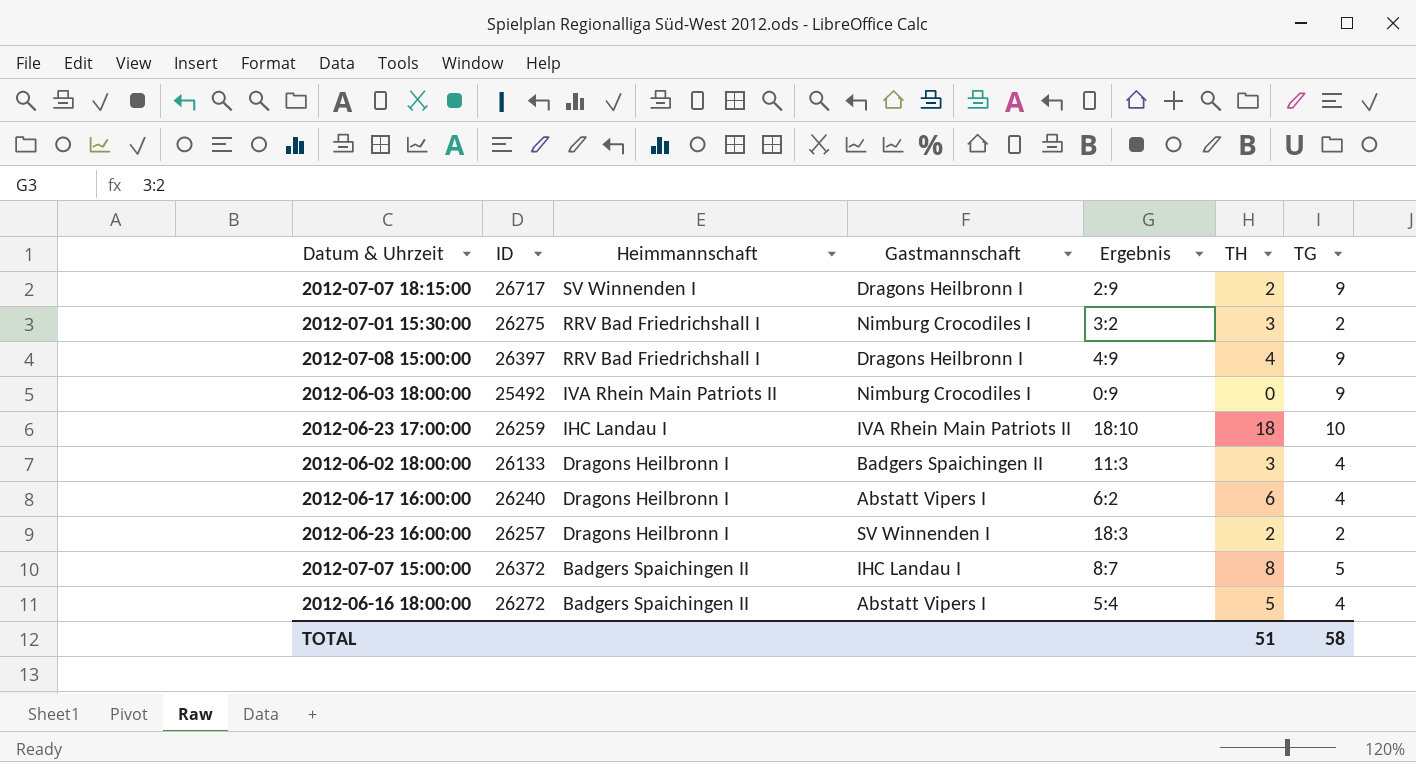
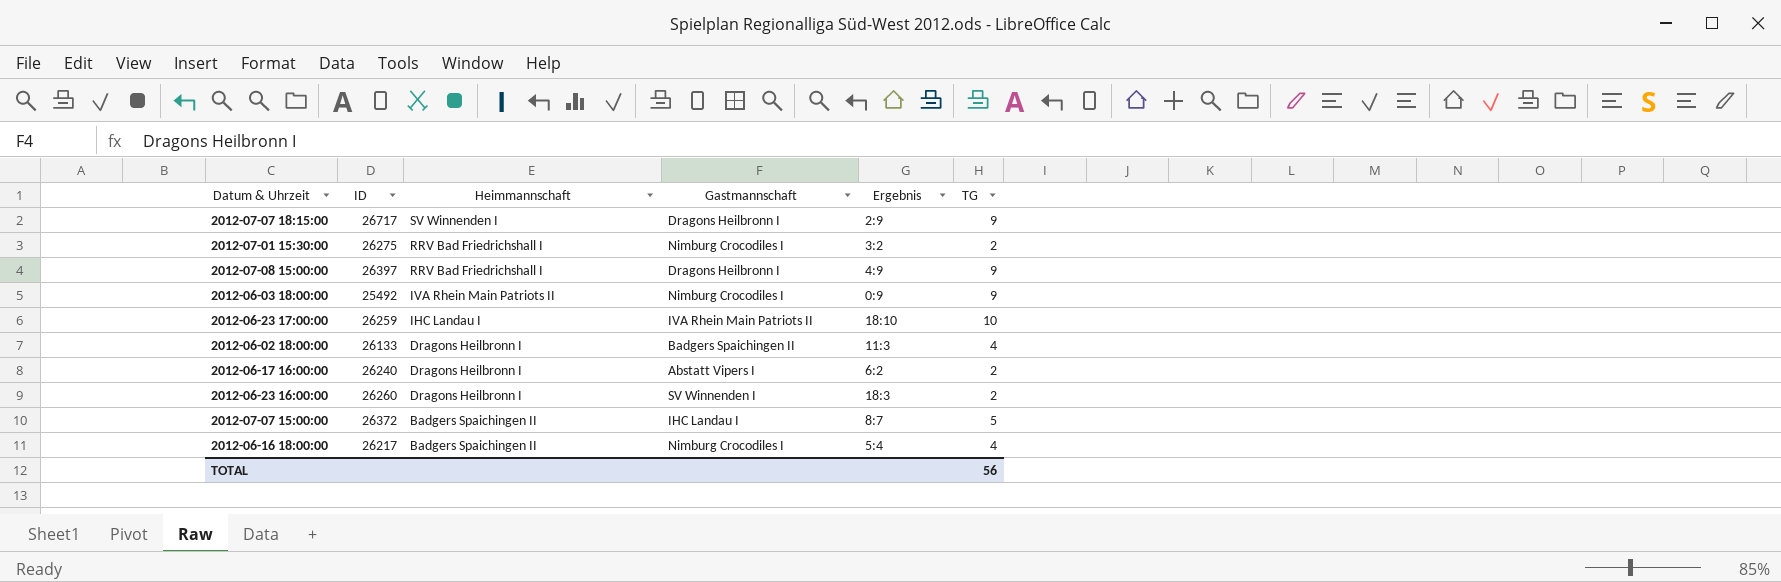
column TH | position: 6 -> none
2012-06-17 16:00:00 | TG: 4 -> 2
2012-06-23 16:00:00 | ID: 26257 -> 26260
2012-06-16 18:00:00 | ID: 26272 -> 26217
2012-06-16 18:00:00 | Gastmannschaft: Abstatt Vipers I -> Nimburg Crocodiles I
TOTAL | TG: 58 -> 56

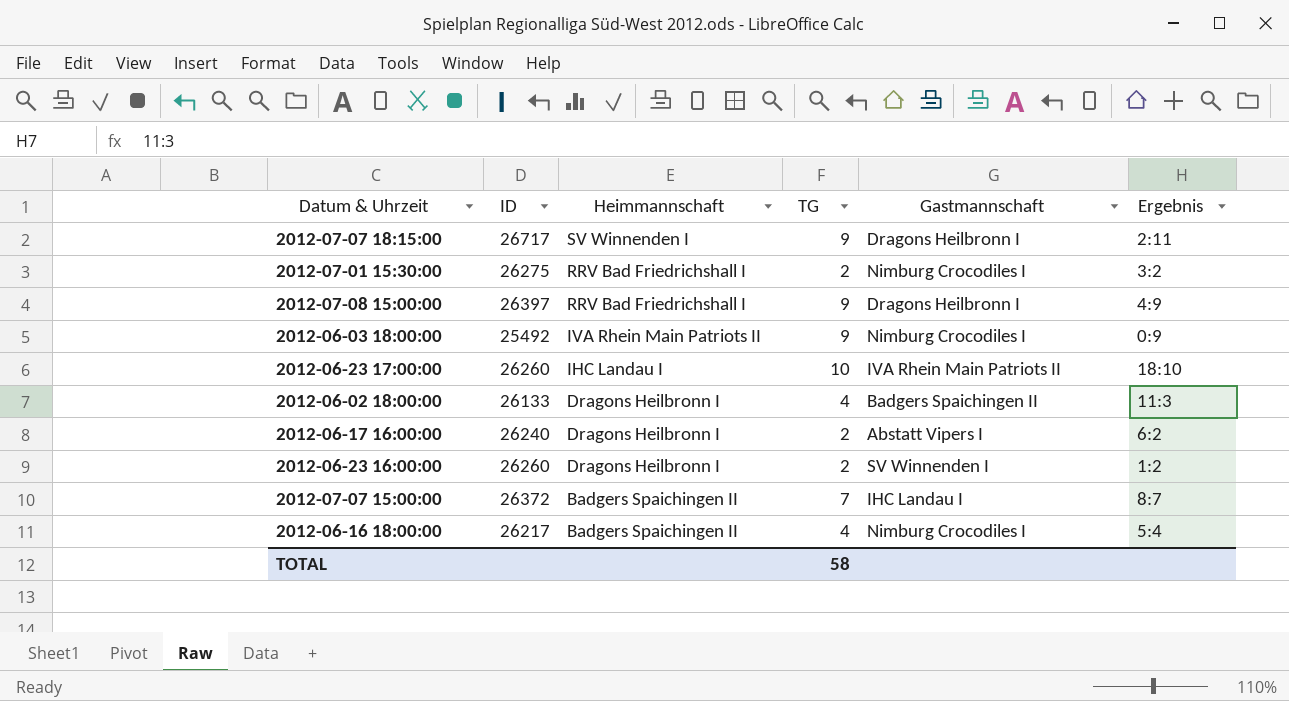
column TG | position: 6 -> 4
2012-07-07 18:15:00 | Ergebnis: 2:9 -> 2:11
2012-06-23 17:00:00 | ID: 26259 -> 26260
2012-06-23 16:00:00 | Ergebnis: 18:3 -> 1:2
2012-07-07 15:00:00 | TG: 5 -> 7
TOTAL | TG: 56 -> 58

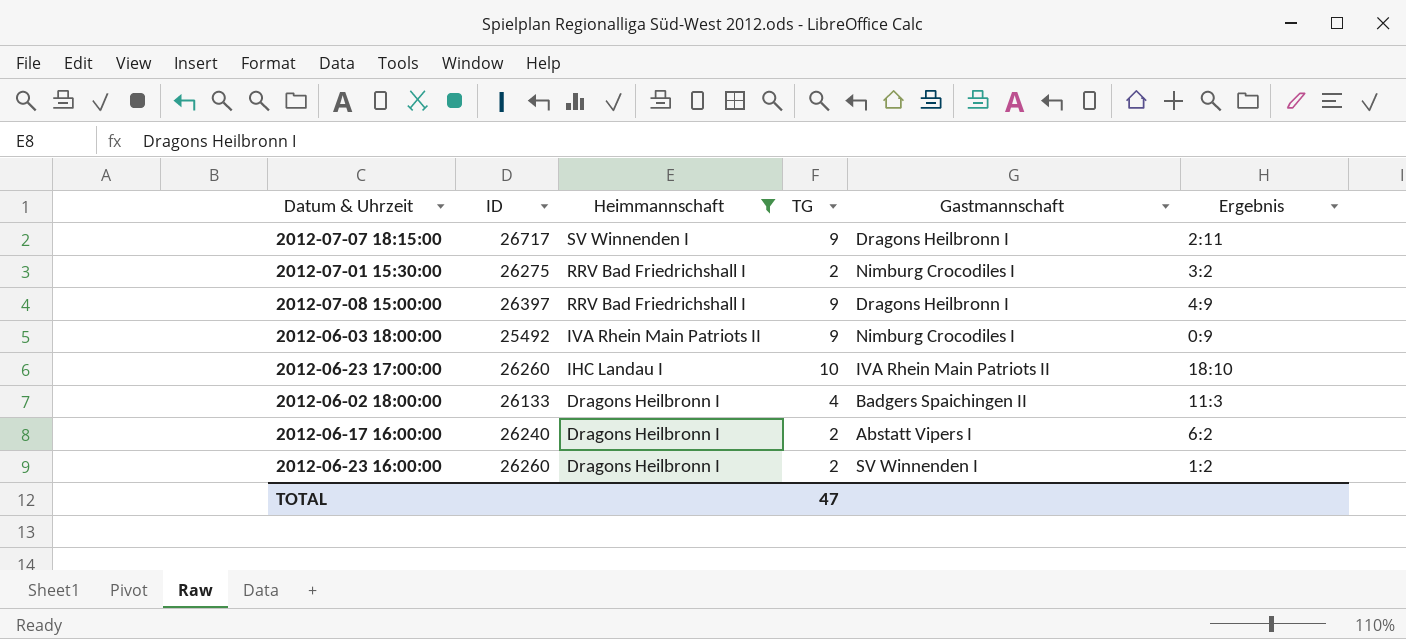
filter: none -> Heimmannschaft != Badgers Spaichingen II
TOTAL | TG: 58 -> 47

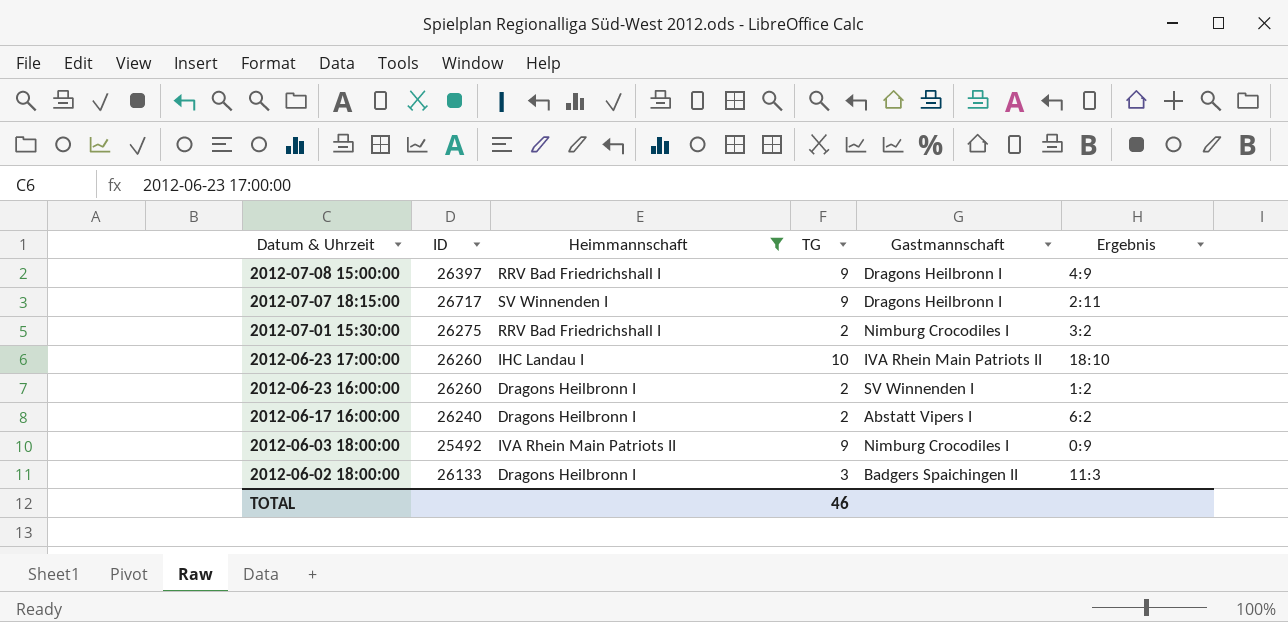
row order: Heimmannschaft descending -> Datum & Uhrzeit descending
2012-06-02 18:00:00 | TG: 4 -> 3
TOTAL | TG: 47 -> 46

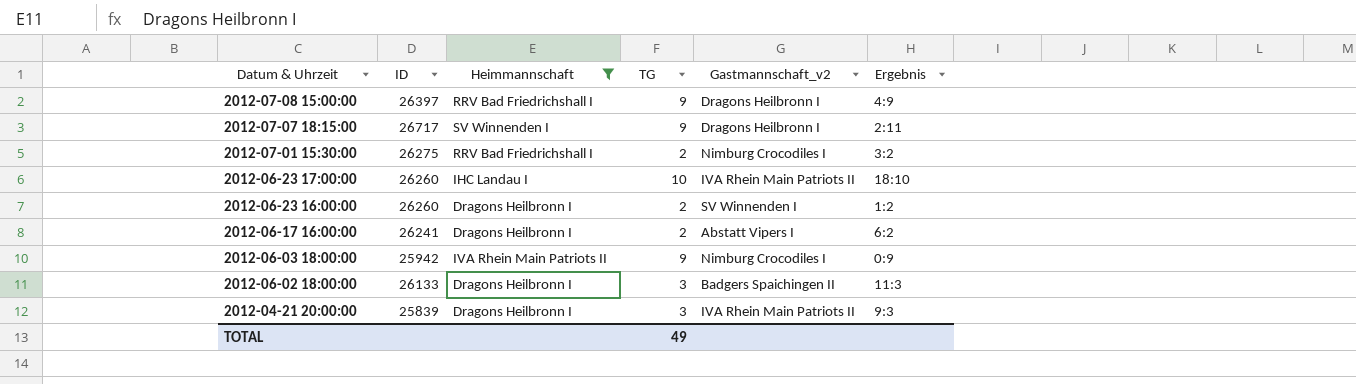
column name: Gastmannschaft -> Gastmannschaft_v2
2012-06-17 16:00:00 | ID: 26240 -> 26241
2012-06-03 18:00:00 | ID: 25492 -> 25942
row 2012-04-21 20:00:00: none -> 25839 | Dragons Heilbronn I | 3 | IVA Rhein Main Patriots II | 9:3
TOTAL | TG: 46 -> 49

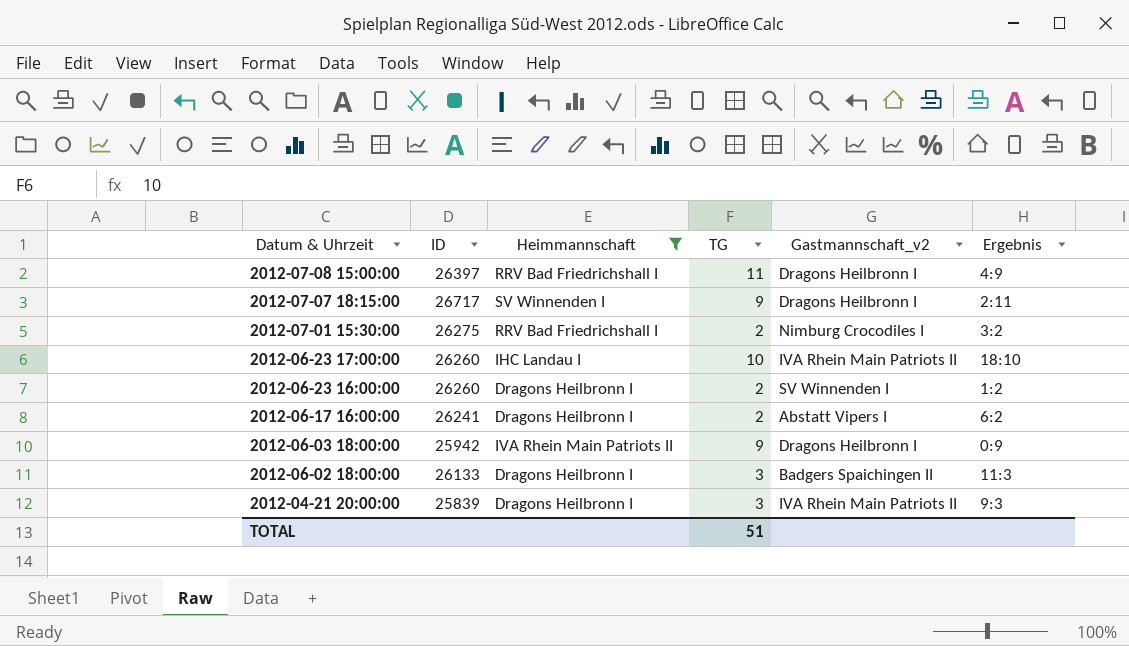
2012-07-08 15:00:00 | TG: 9 -> 11
2012-06-03 18:00:00 | Gastmannschaft_v2: Nimburg Crocodiles I -> Dragons Heilbronn I
TOTAL | TG: 49 -> 51

